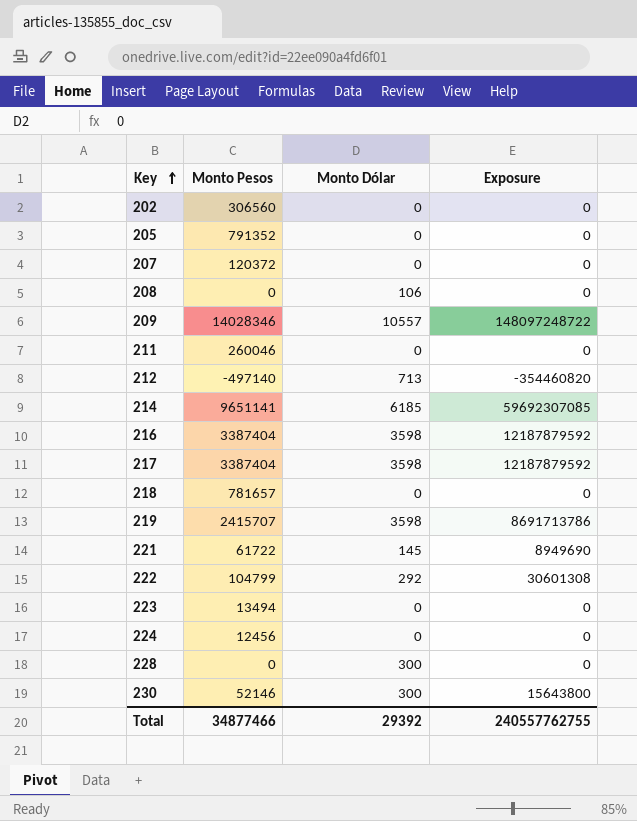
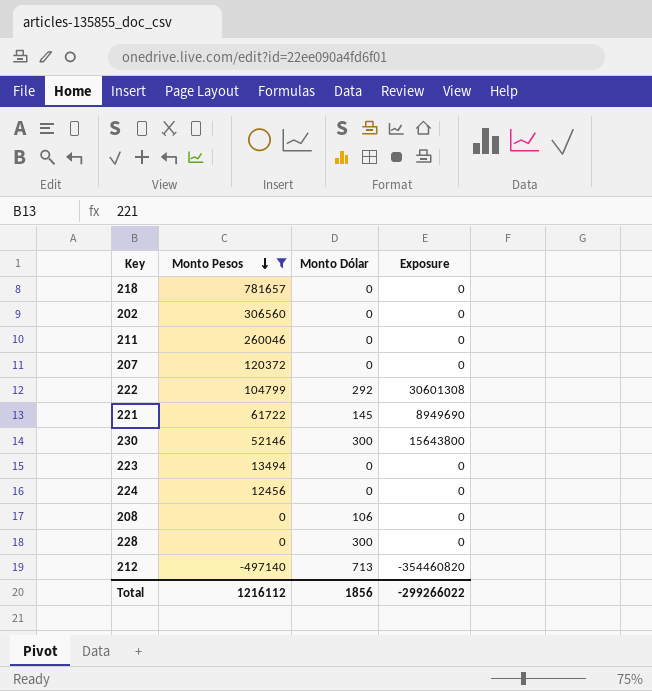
filter: none -> Monto Pesos <= 781657
row order: Key ascending -> Monto Pesos descending
Total | Monto Pesos: 34877466 -> 1216112
Total | Monto Dólar: 29392 -> 1856
Total | Exposure: 240557762755 -> -299266022

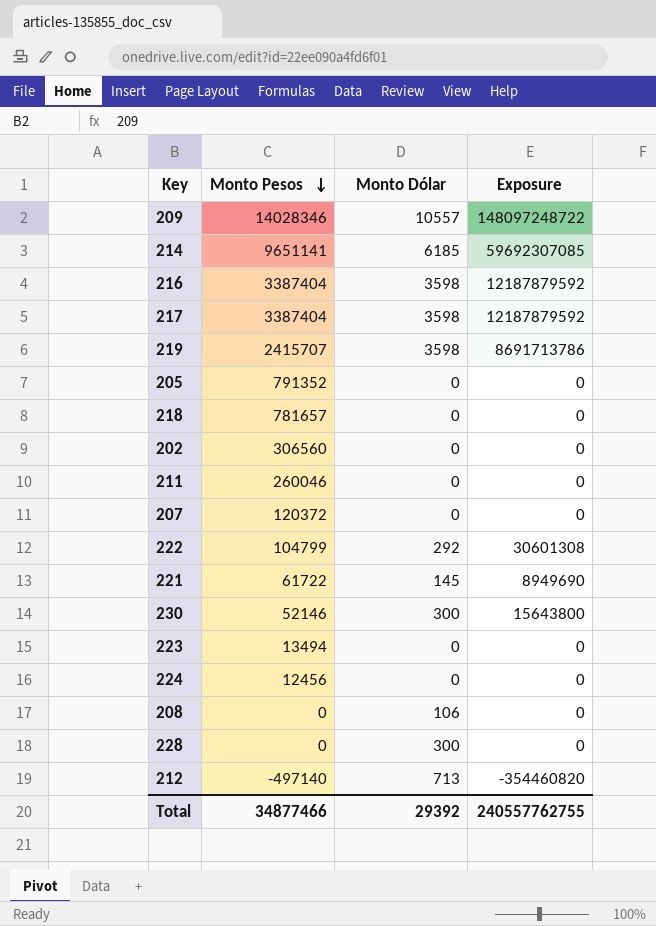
filter: Monto Pesos <= 781657 -> none
Total | Monto Pesos: 1216112 -> 34877466
Total | Monto Dólar: 1856 -> 29392
Total | Exposure: -299266022 -> 240557762755

